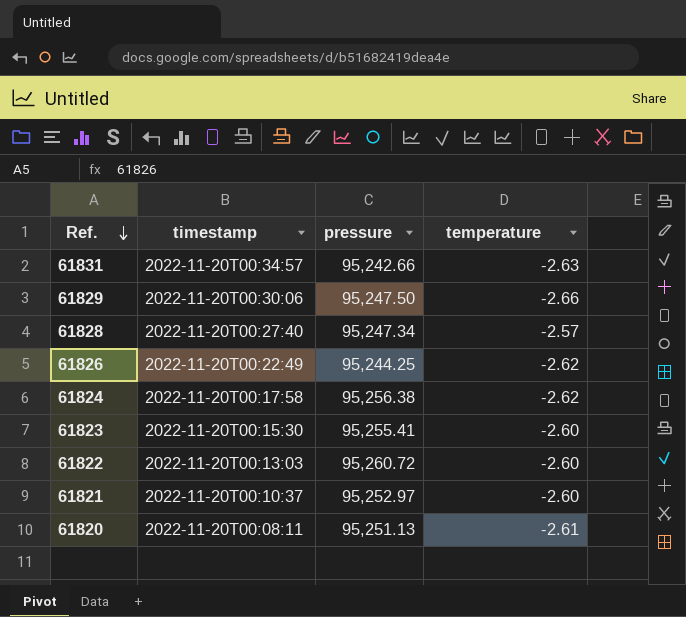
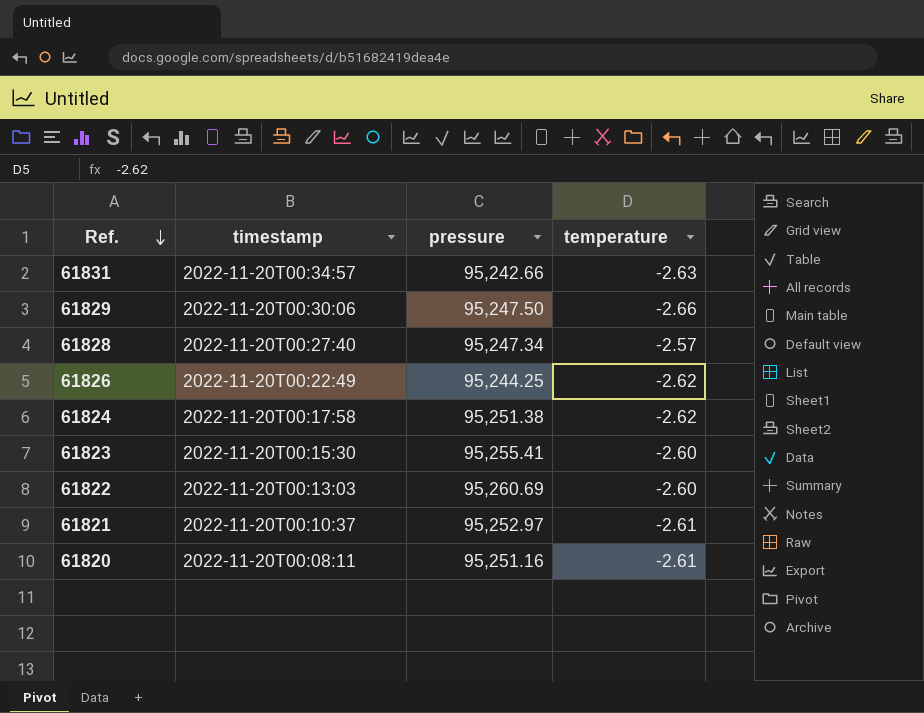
61824 | pressure: 95,256.38 -> 95,251.38
61822 | pressure: 95,260.72 -> 95,260.69
61821 | temperature: -2.60 -> -2.61
61820 | pressure: 95,251.13 -> 95,251.16

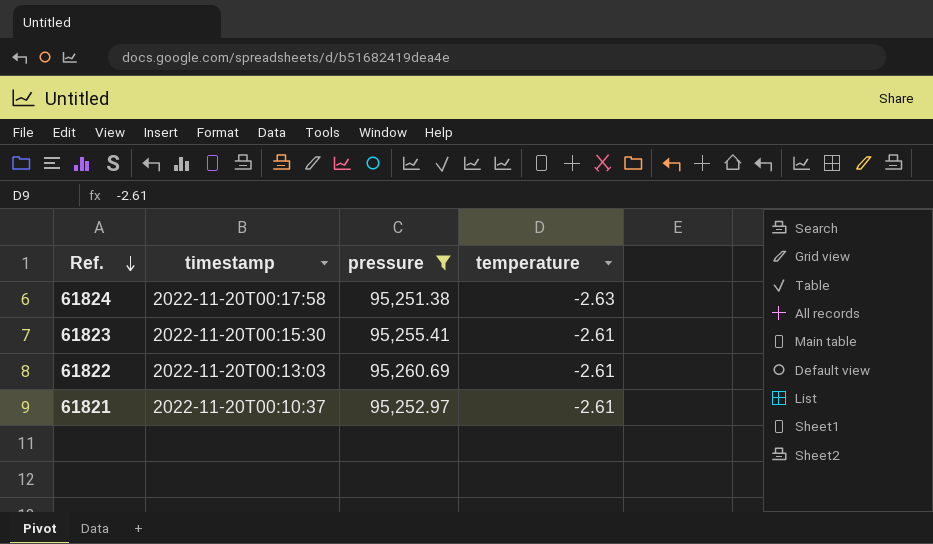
filter: none -> pressure >= 95,251.38
61824 | temperature: -2.62 -> -2.63
61823 | temperature: -2.60 -> -2.61
61822 | temperature: -2.60 -> -2.61

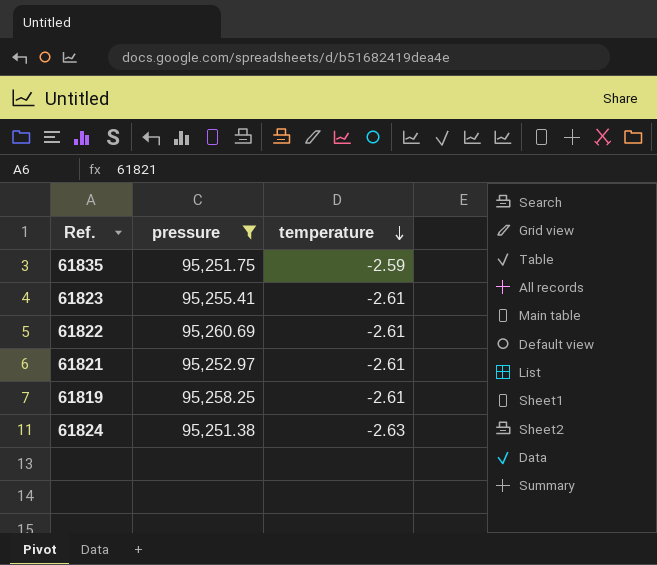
row order: Ref. descending -> temperature descending
column timestamp | position: 2 -> none
row 61835: none -> 95,251.75 | -2.59
row 61819: none -> 95,258.25 | -2.61

